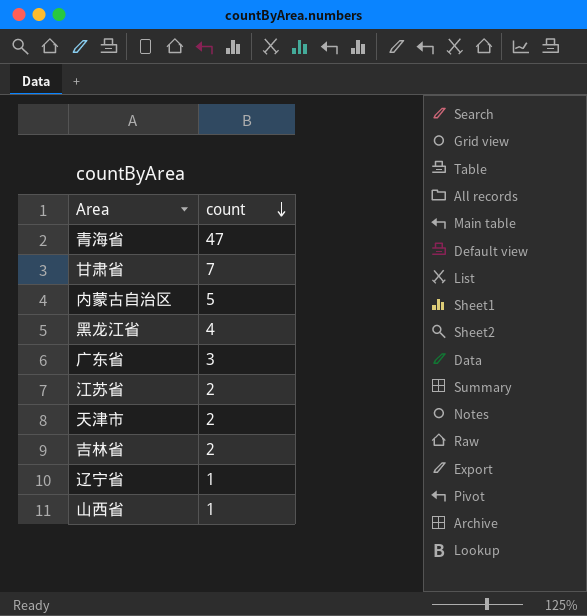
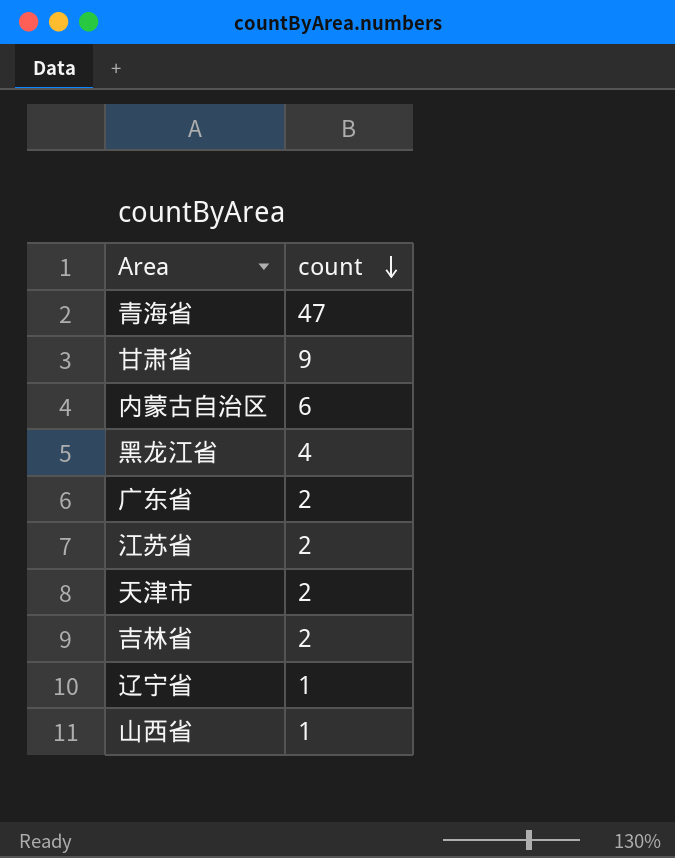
甘肃省 | count: 7 -> 9
内蒙古自治区 | count: 5 -> 6
广东省 | count: 3 -> 2

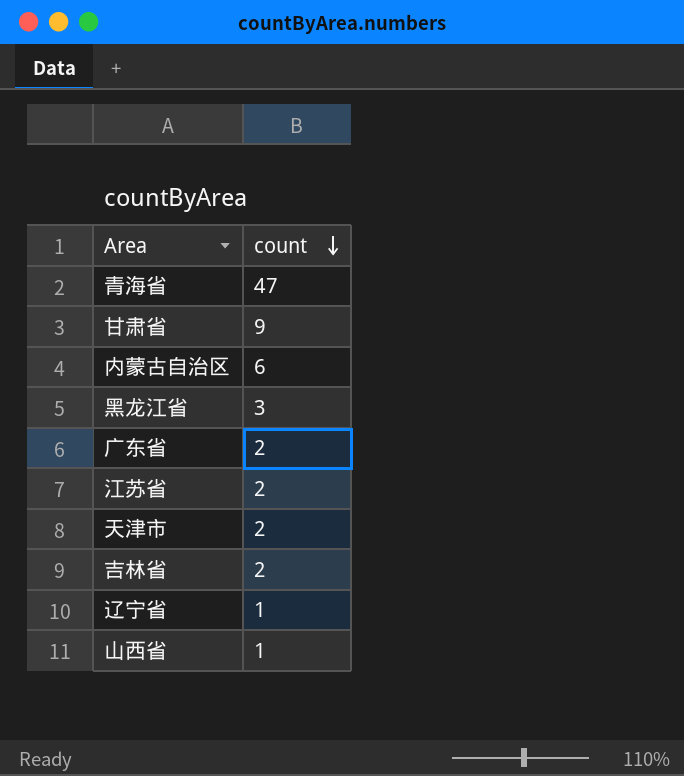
黑龙江省 | count: 4 -> 3

